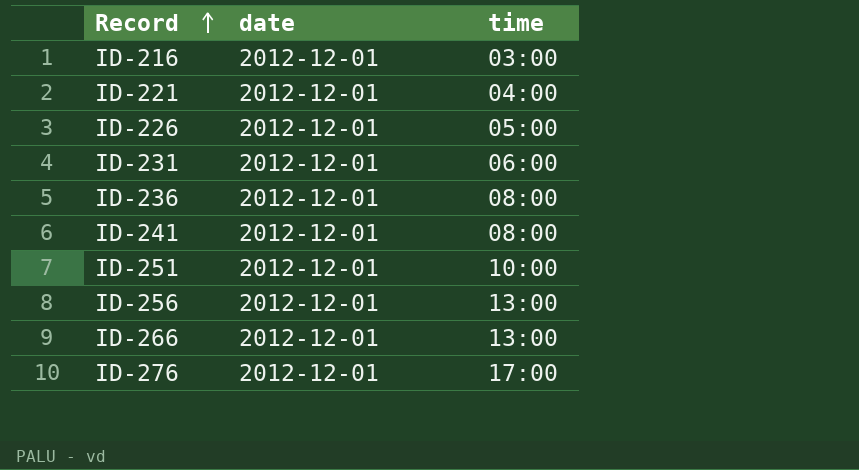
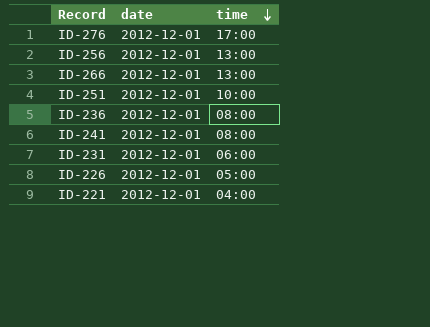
row order: Record ascending -> time descending
row ID-216: 2012-12-01 | 03:00 -> none

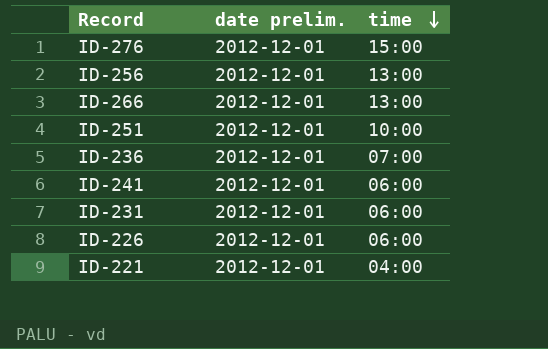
column name: date -> date prelim.
ID-276 | time: 17:00 -> 15:00
ID-236 | time: 08:00 -> 07:00
ID-241 | time: 08:00 -> 06:00
ID-226 | time: 05:00 -> 06:00

